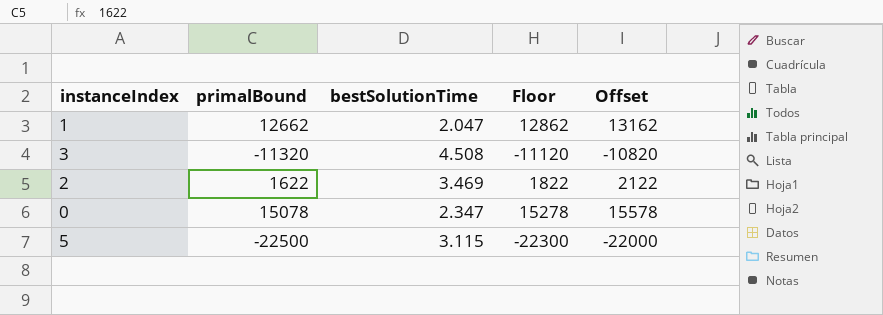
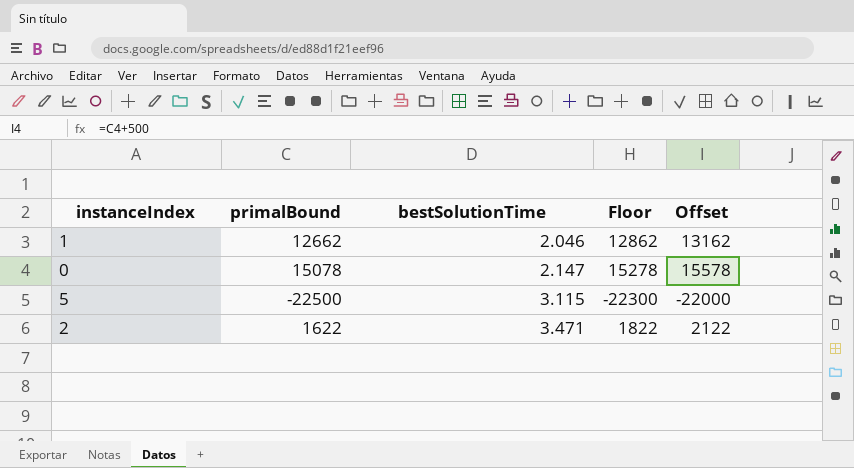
row order: none -> bestSolutionTime ascending
row 3: -11320 | 4.508 | -11120 | -10820 -> none
1 | bestSolutionTime: 2.047 -> 2.046
0 | bestSolutionTime: 2.347 -> 2.147
2 | bestSolutionTime: 3.469 -> 3.471

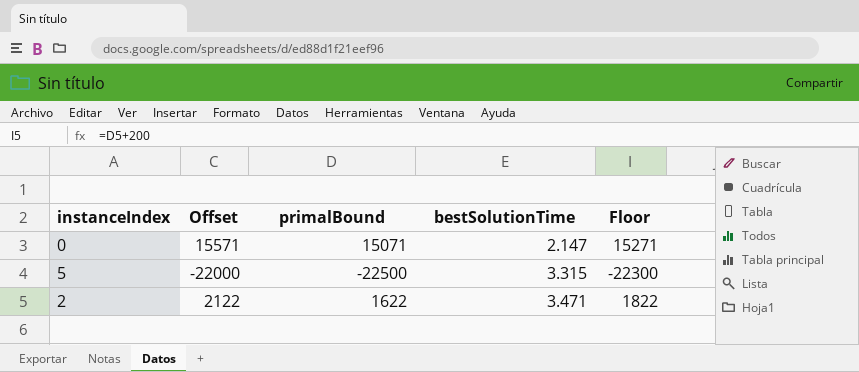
column Offset | position: 5 -> 2
row 1: 12662 | 2.046 | 12862 | 13162 -> none
0 | Offset: 15578 -> 15571
0 | primalBound: 15078 -> 15071
0 | Floor: 15278 -> 15271
5 | bestSolutionTime: 3.115 -> 3.315

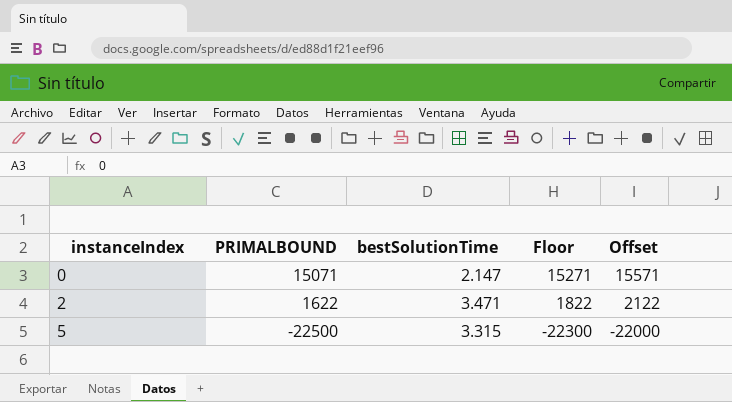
row order: bestSolutionTime ascending -> instanceIndex ascending
column name: primalBound -> PRIMALBOUND
column Offset | position: 2 -> 5

